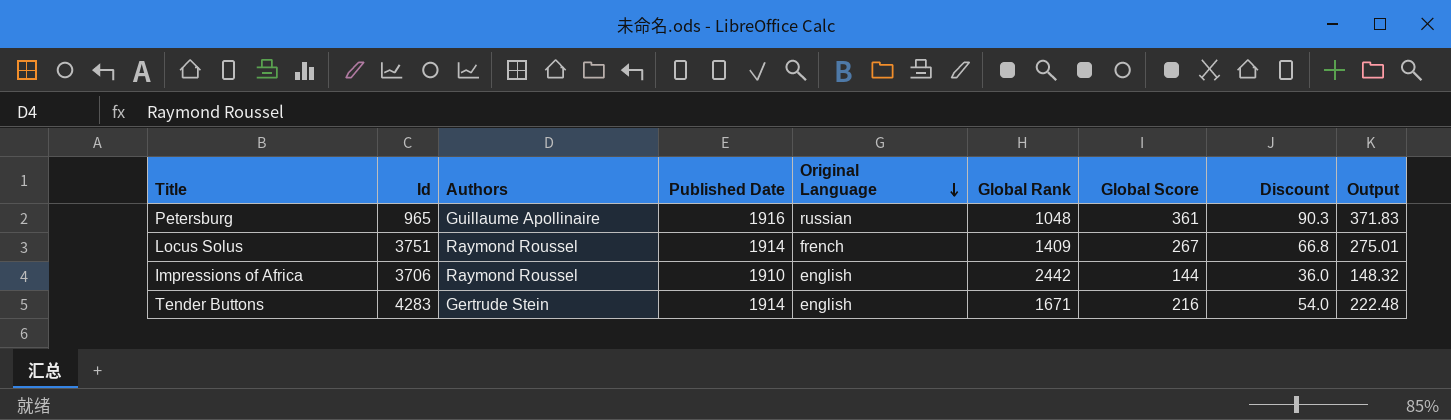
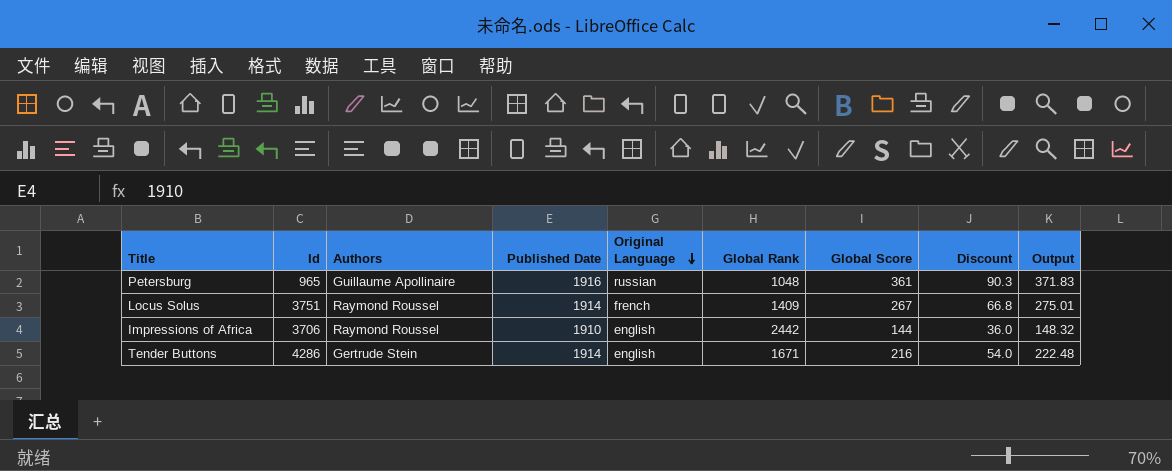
Tender Buttons | Id: 4283 -> 4286

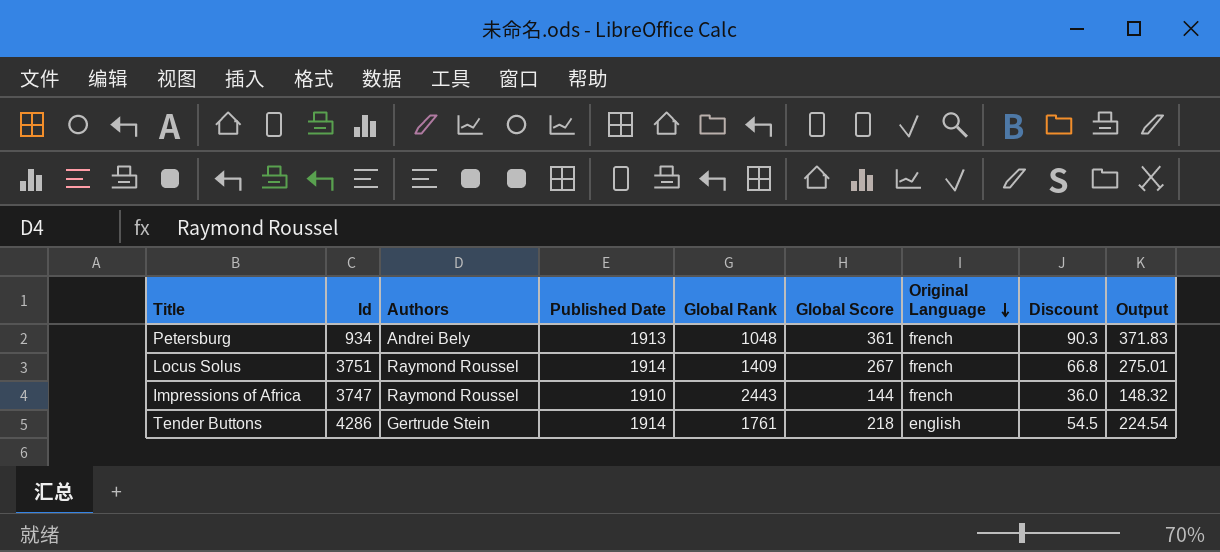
column Original Language | position: 5 -> 7
Petersburg | Id: 965 -> 934
Petersburg | Authors: Guillaume Apollinaire -> Andrei Bely
Petersburg | Published Date: 1916 -> 1913
Petersburg | Original Language: russian -> french
Impressions of Africa | Id: 3706 -> 3747
Impressions of Africa | Global Rank: 2442 -> 2443
Impressions of Africa | Original Language: english -> french
Tender Buttons | Global Rank: 1671 -> 1761
Tender Buttons | Global Score: 216 -> 218
Tender Buttons | Discount: 54.0 -> 54.5
Tender Buttons | Output: 222.48 -> 224.54

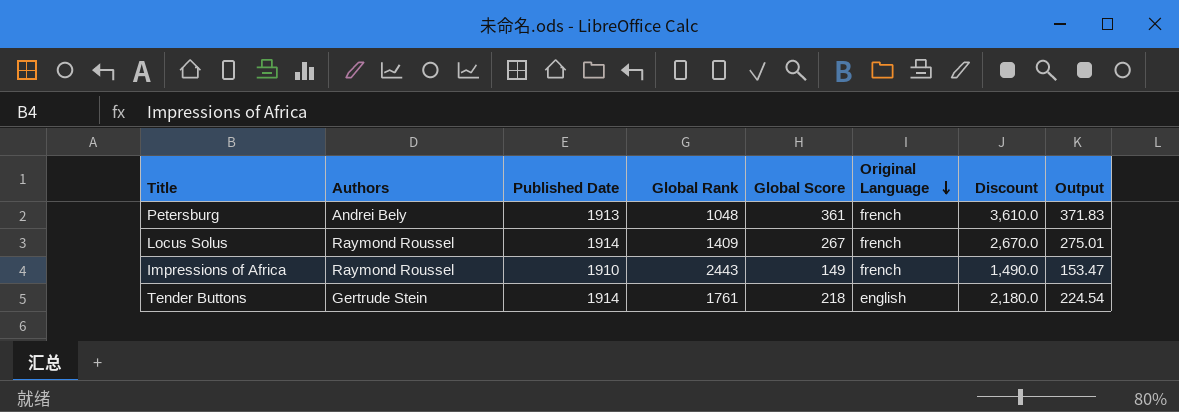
column Id | position: 2 -> none
column Discount | formula: [Global Score] * 0.25 -> [Global Score] * 10
Impressions of Africa | Global Score: 144 -> 149
Impressions of Africa | Output: 148.32 -> 153.47

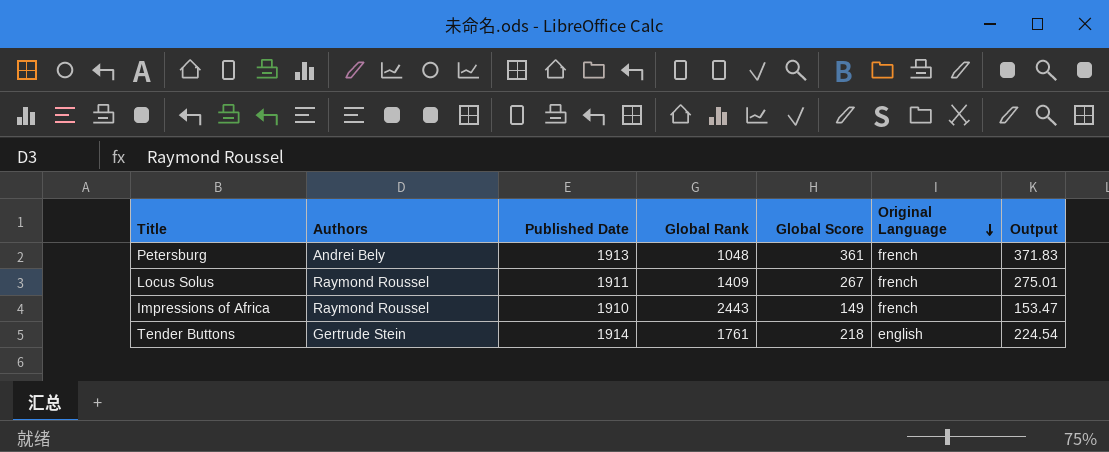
column Discount | formula: [Global Score] * 10 -> none
Locus Solus | Published Date: 1914 -> 1911

